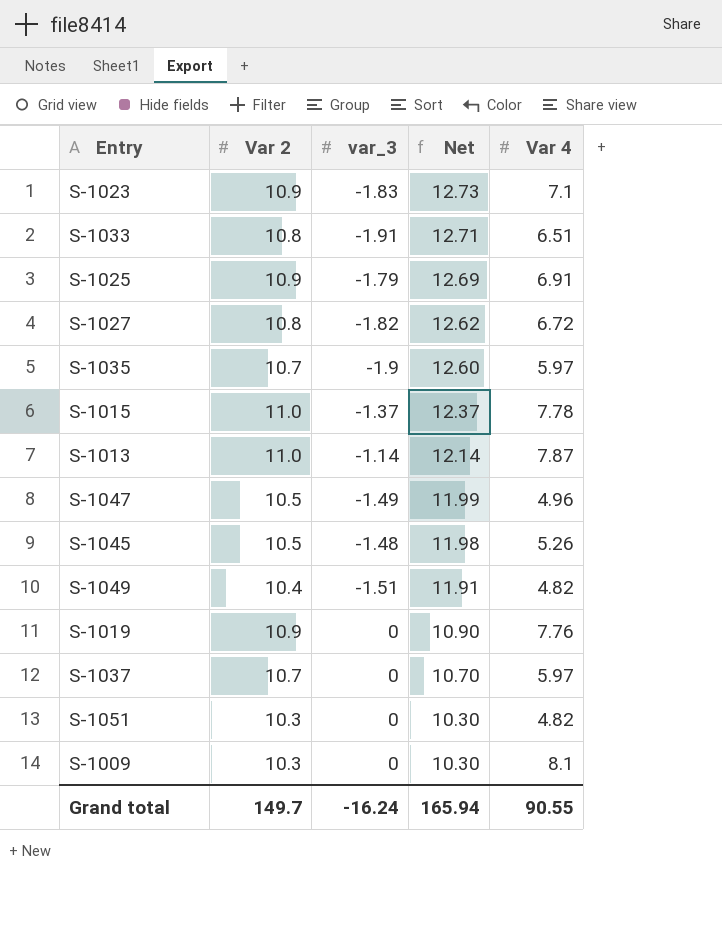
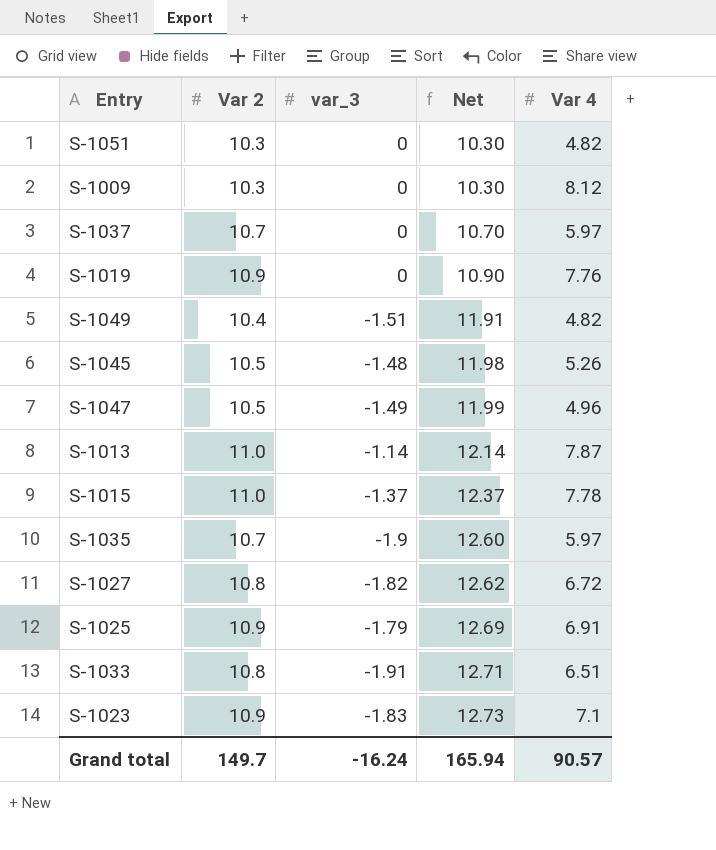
row order: Net descending -> Net ascending
S-1009 | Var 4: 8.1 -> 8.12
Grand total | Var 4: 90.55 -> 90.57

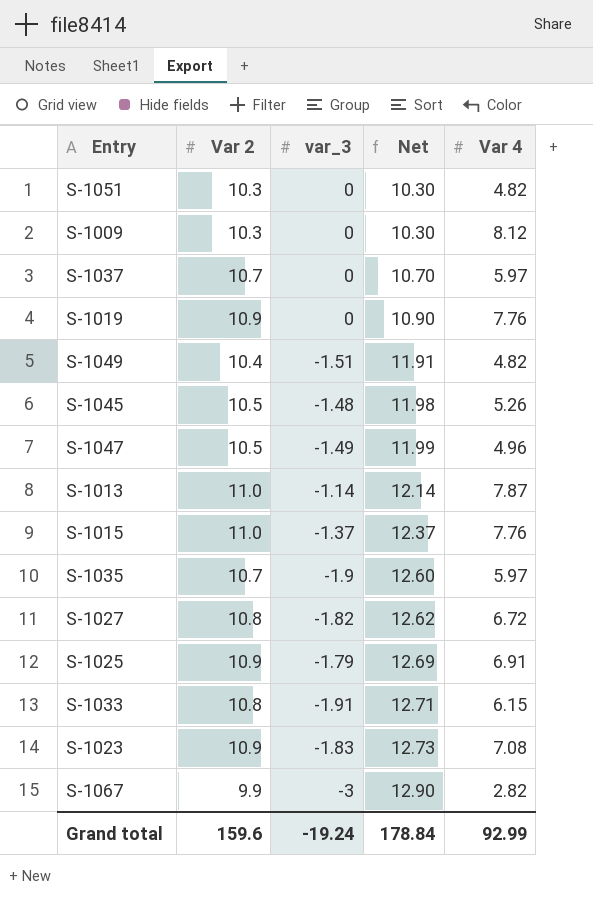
S-1015 | Var 4: 7.78 -> 7.76
S-1033 | Var 4: 6.51 -> 6.15
S-1023 | Var 4: 7.1 -> 7.08
row S-1067: none -> 9.9 | -3 | 12.90 | 2.82
Grand total | Var 2: 149.7 -> 159.6
Grand total | var_3: -16.24 -> -19.24
Grand total | Net: 165.94 -> 178.84
Grand total | Var 4: 90.57 -> 92.99

